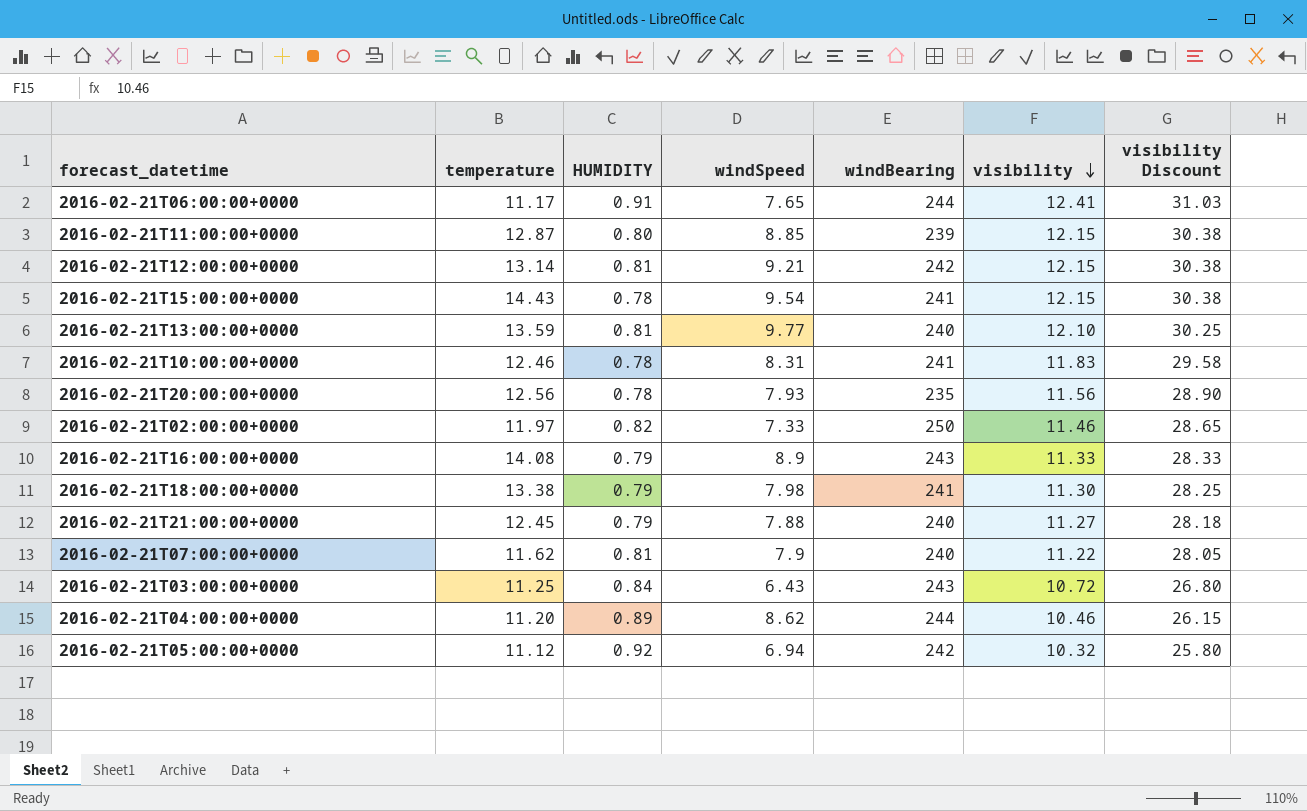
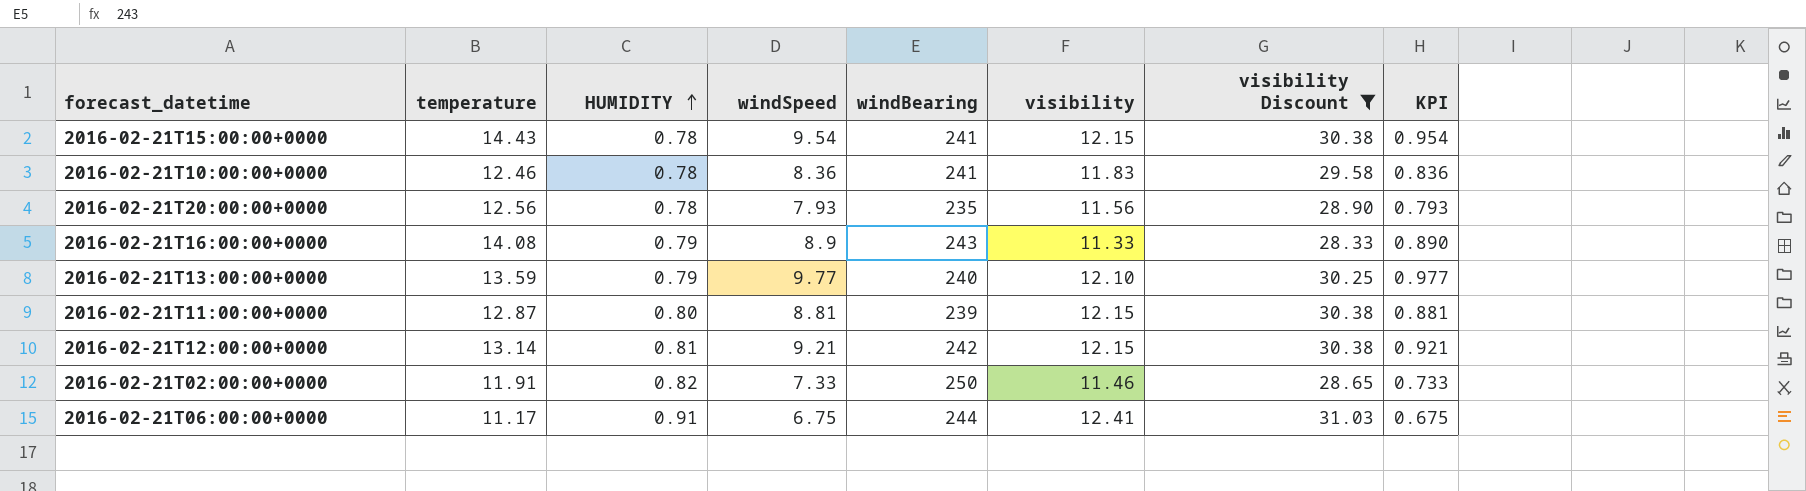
filter: none -> visibility Discount >= 28.33
row order: visibility descending -> HUMIDITY ascending
column KPI | formula: none -> [windSpeed] * 0.1
2016-02-21T10:00:00+0000 | windSpeed: 8.31 -> 8.36
2016-02-21T13:00:00+0000 | HUMIDITY: 0.81 -> 0.79
2016-02-21T11:00:00+0000 | windSpeed: 8.85 -> 8.81
2016-02-21T02:00:00+0000 | temperature: 11.97 -> 11.91
2016-02-21T06:00:00+0000 | windSpeed: 7.65 -> 6.75

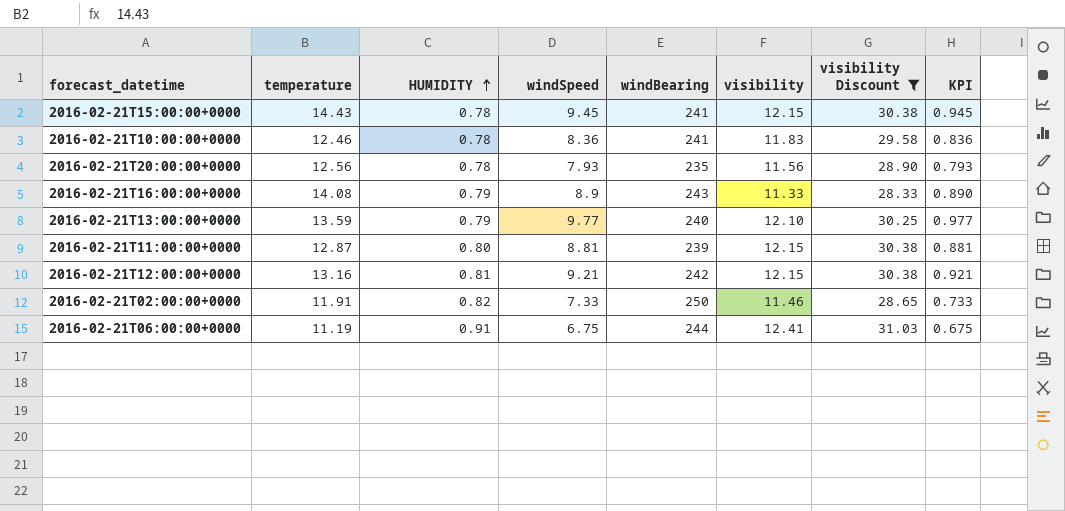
2016-02-21T15:00:00+0000 | windSpeed: 9.54 -> 9.45
2016-02-21T15:00:00+0000 | KPI: 0.954 -> 0.945
2016-02-21T12:00:00+0000 | temperature: 13.14 -> 13.16
2016-02-21T06:00:00+0000 | temperature: 11.17 -> 11.19

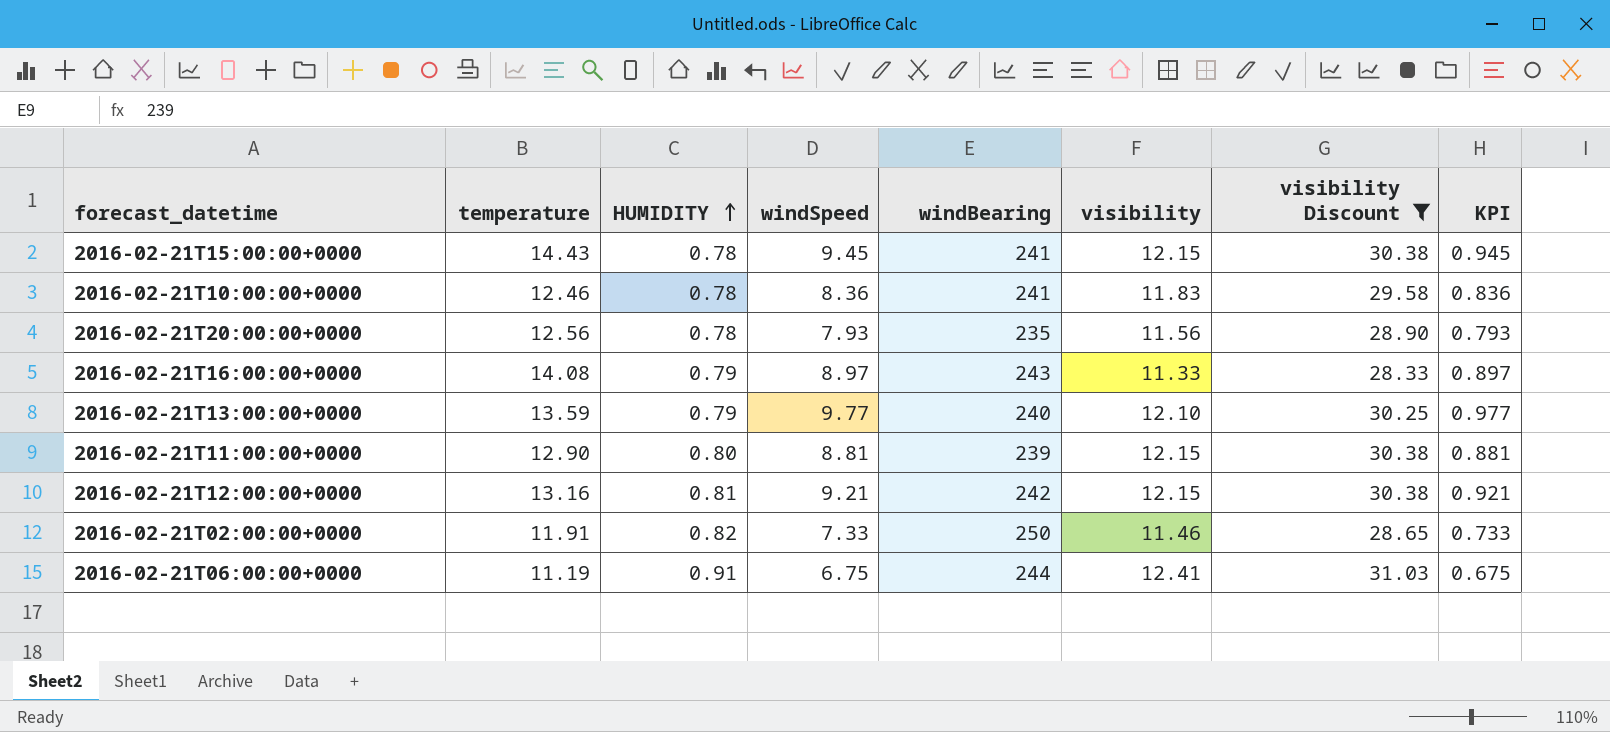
2016-02-21T16:00:00+0000 | windSpeed: 8.9 -> 8.97
2016-02-21T16:00:00+0000 | KPI: 0.890 -> 0.897
2016-02-21T11:00:00+0000 | temperature: 12.87 -> 12.90

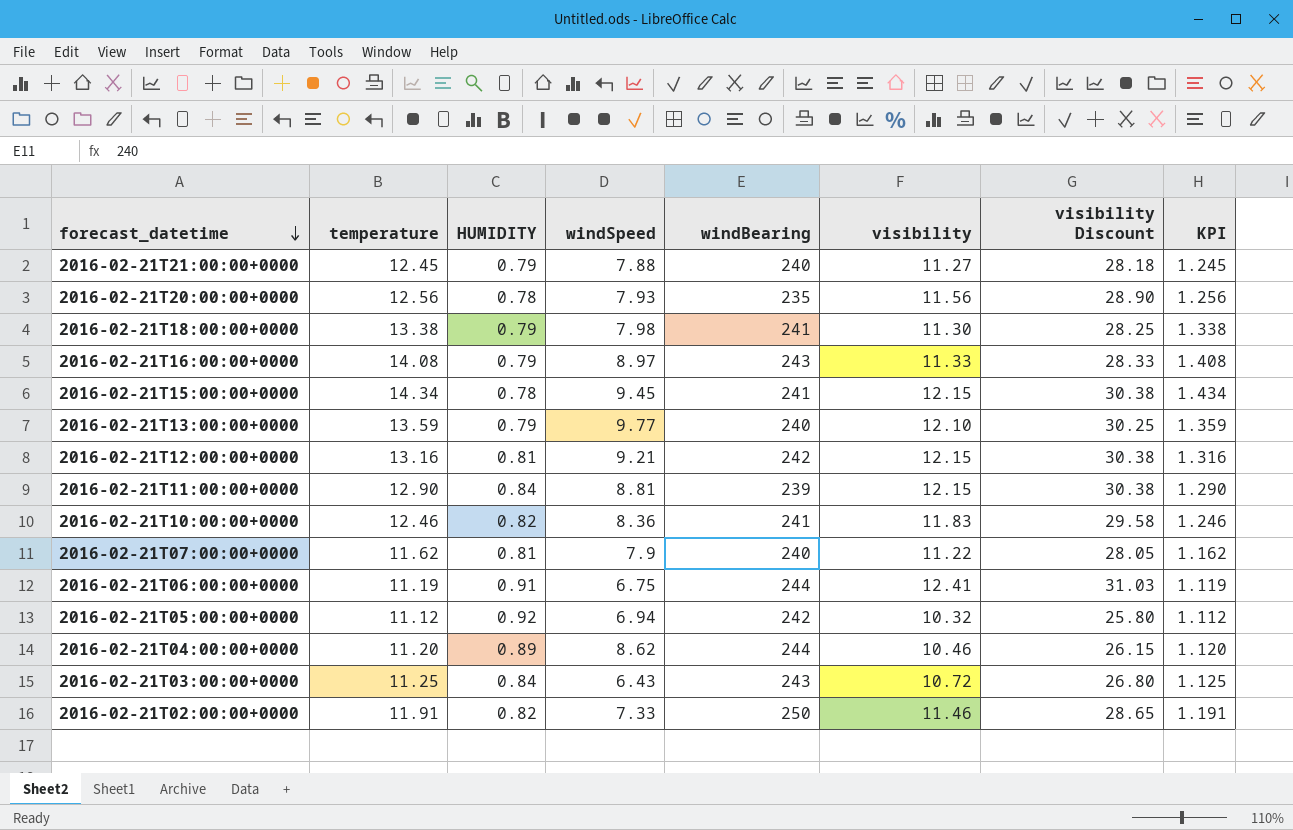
filter: visibility Discount >= 28.33 -> none
row order: HUMIDITY ascending -> forecast_datetime descending
column KPI | formula: [windSpeed] * 0.1 -> [temperature] * 0.1
2016-02-21T15:00:00+0000 | temperature: 14.43 -> 14.34
2016-02-21T11:00:00+0000 | HUMIDITY: 0.80 -> 0.84
2016-02-21T10:00:00+0000 | HUMIDITY: 0.78 -> 0.82

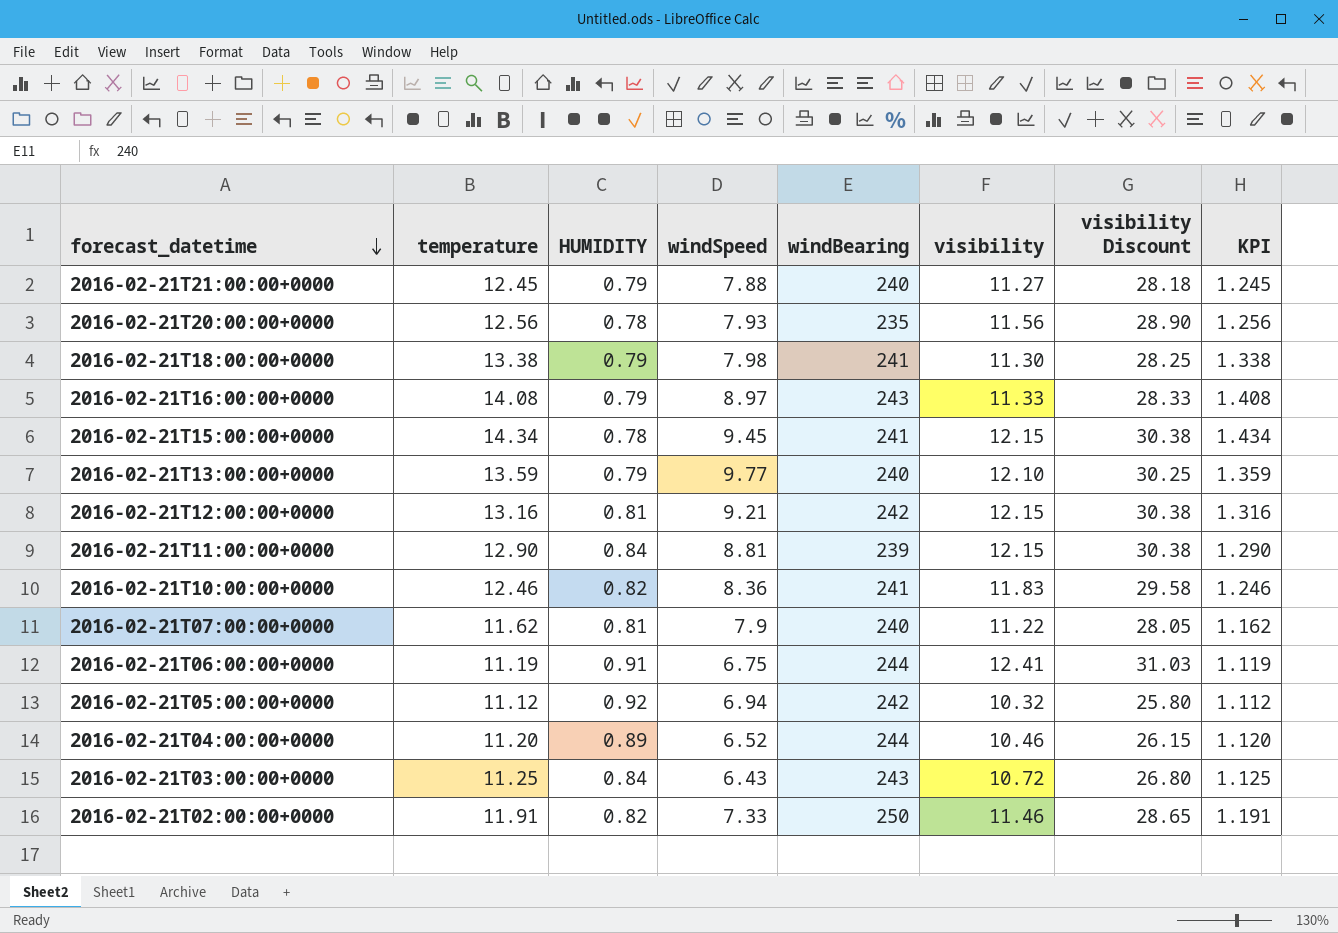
2016-02-21T04:00:00+0000 | windSpeed: 8.62 -> 6.52

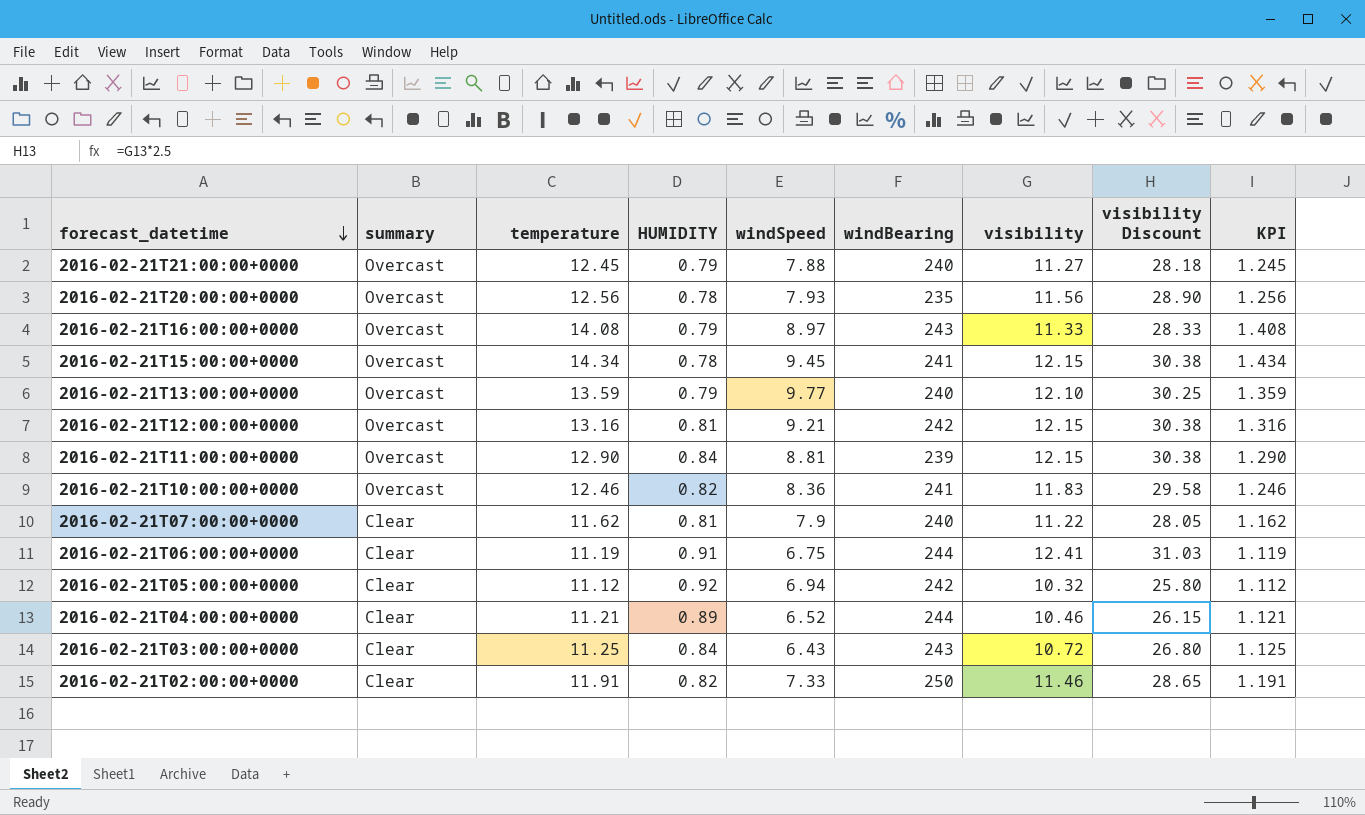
column summary | position: none -> 2
row 2016-02-21T18:00:00+0000: 13.38 | 0.79 | 7.98 | 241 | 11.30 | 28.25 | 1.338 -> none
2016-02-21T04:00:00+0000 | temperature: 11.20 -> 11.21
2016-02-21T04:00:00+0000 | KPI: 1.120 -> 1.121

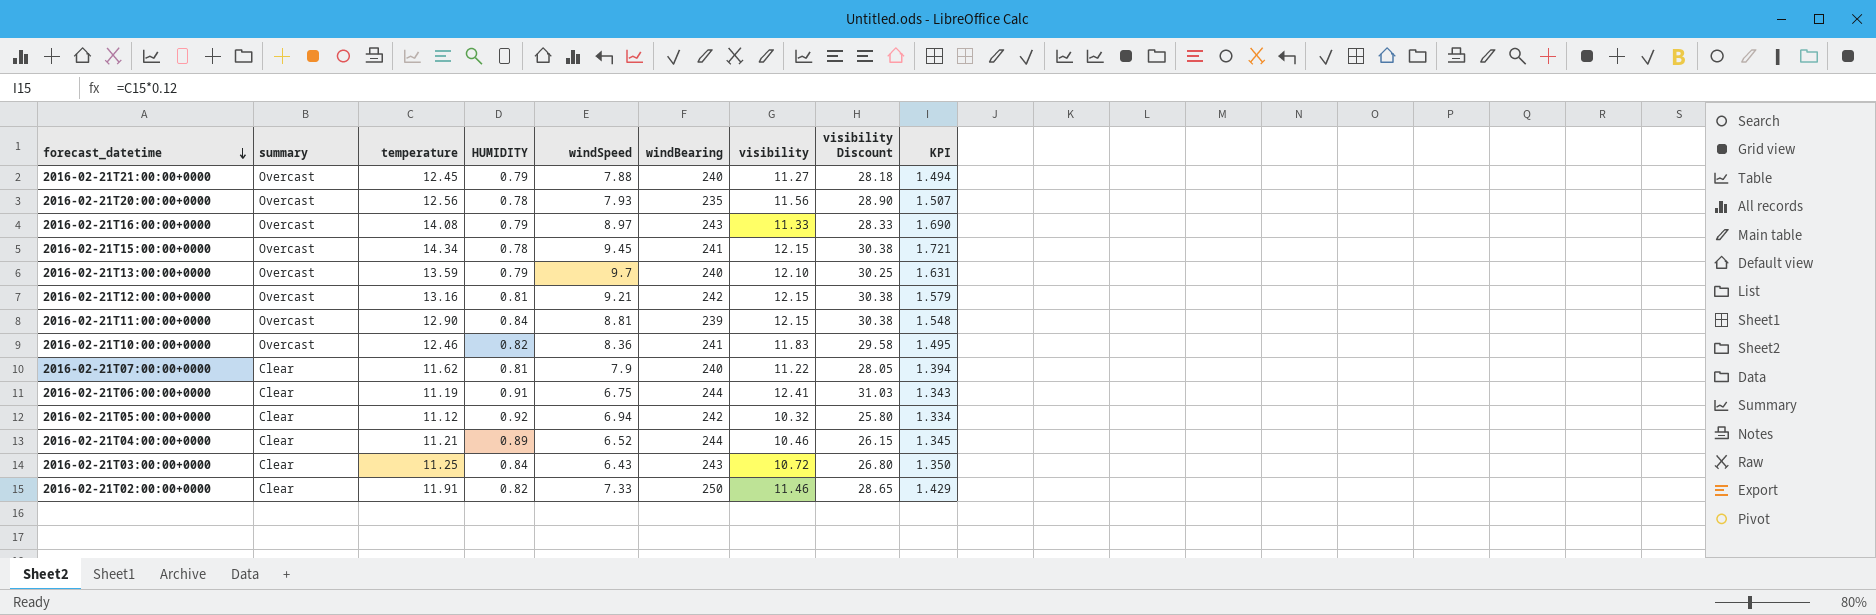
column KPI | formula: [temperature] * 0.1 -> [temperature] * 0.12
2016-02-21T13:00:00+0000 | windSpeed: 9.77 -> 9.7

